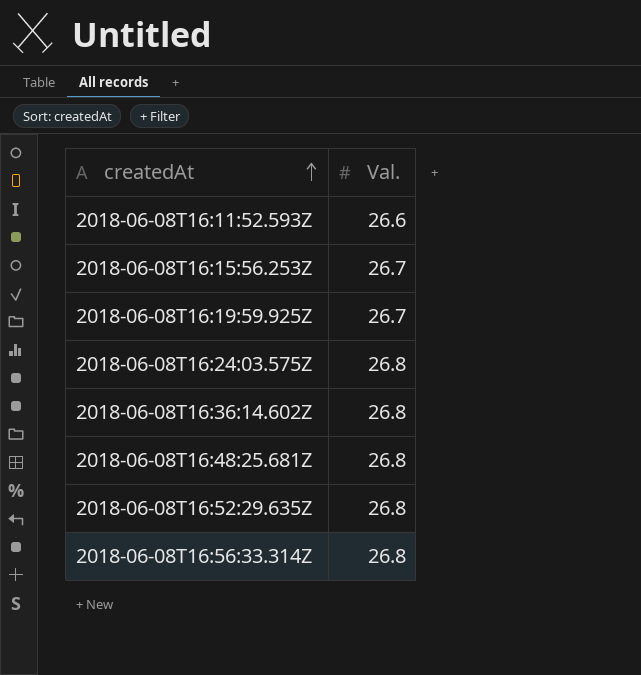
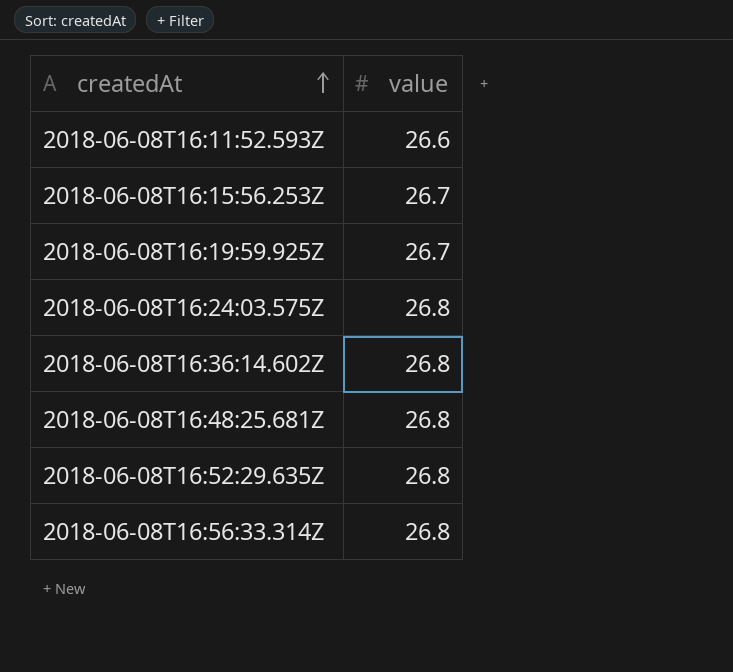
column name: Val. -> value

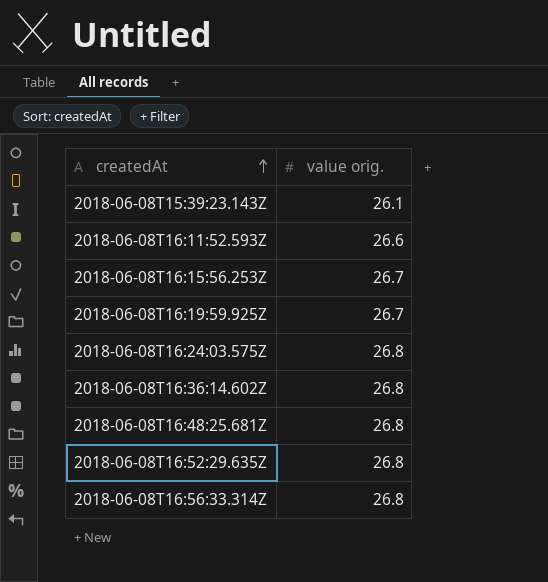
column name: value -> value orig.
row 2018-06-08T15:39:23.143Z: none -> 26.1

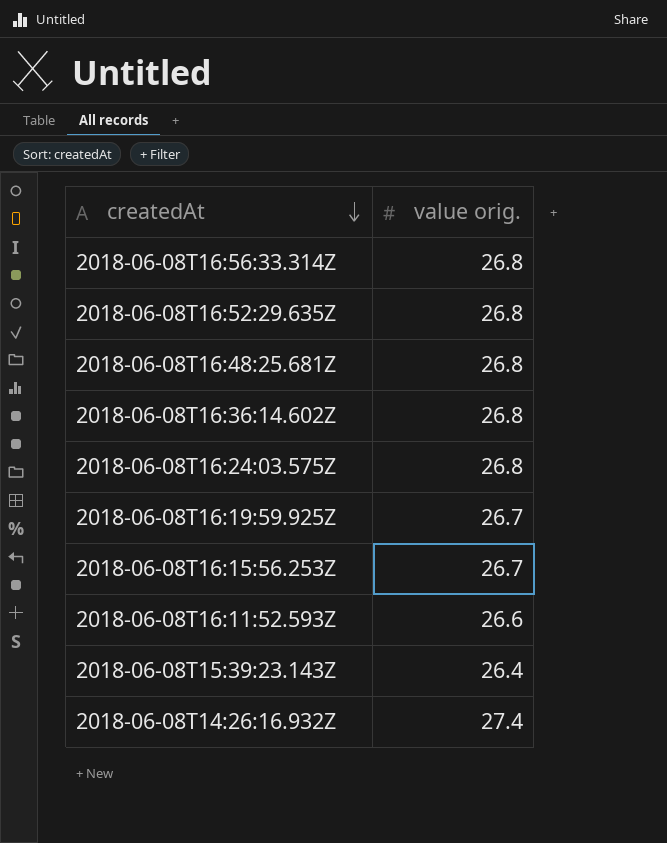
row order: createdAt ascending -> createdAt descending
2018-06-08T15:39:23.143Z | value orig.: 26.1 -> 26.4
row 2018-06-08T14:26:16.932Z: none -> 27.4

